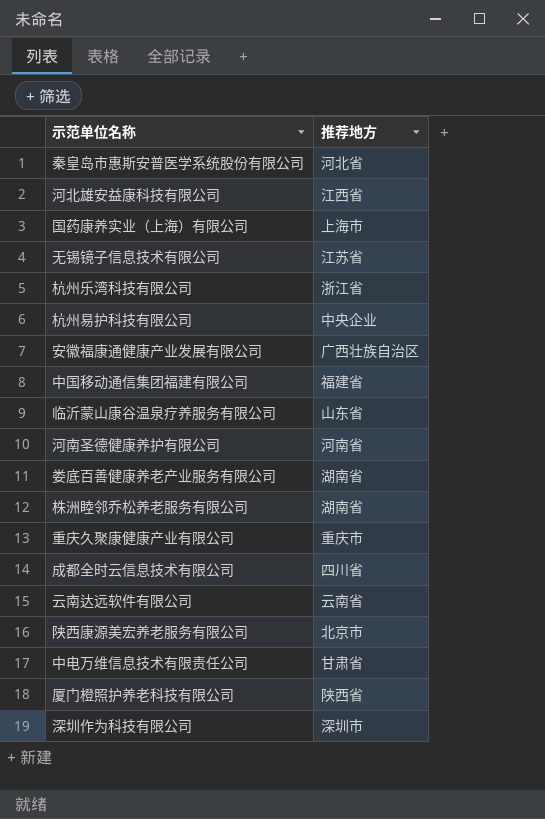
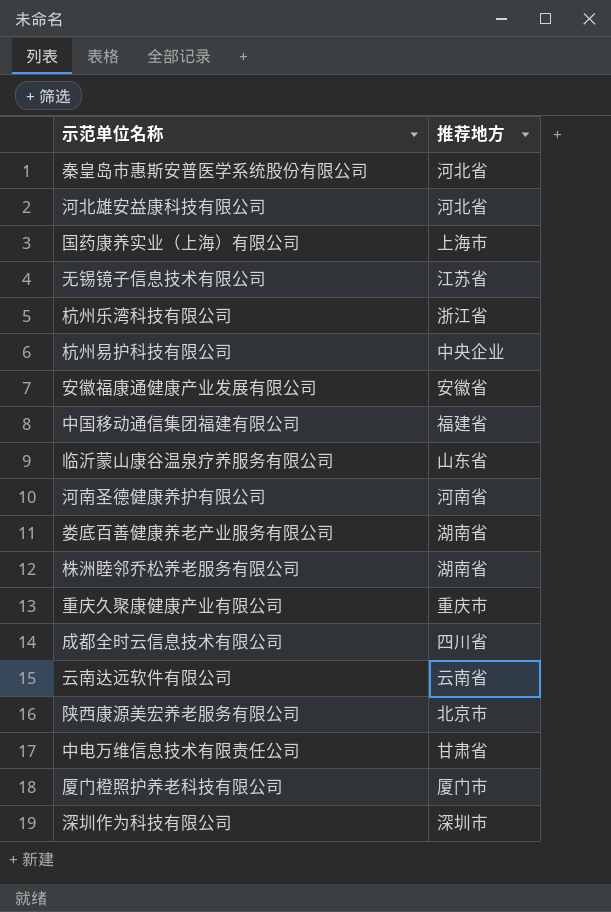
河北雄安益康科技有限公司 | 推荐地方: 江西省 -> 河北省
安徽福康通健康产业发展有限公司 | 推荐地方: 广西壮族自治区 -> 安徽省
厦门橙照护养老科技有限公司 | 推荐地方: 陕西省 -> 厦门市

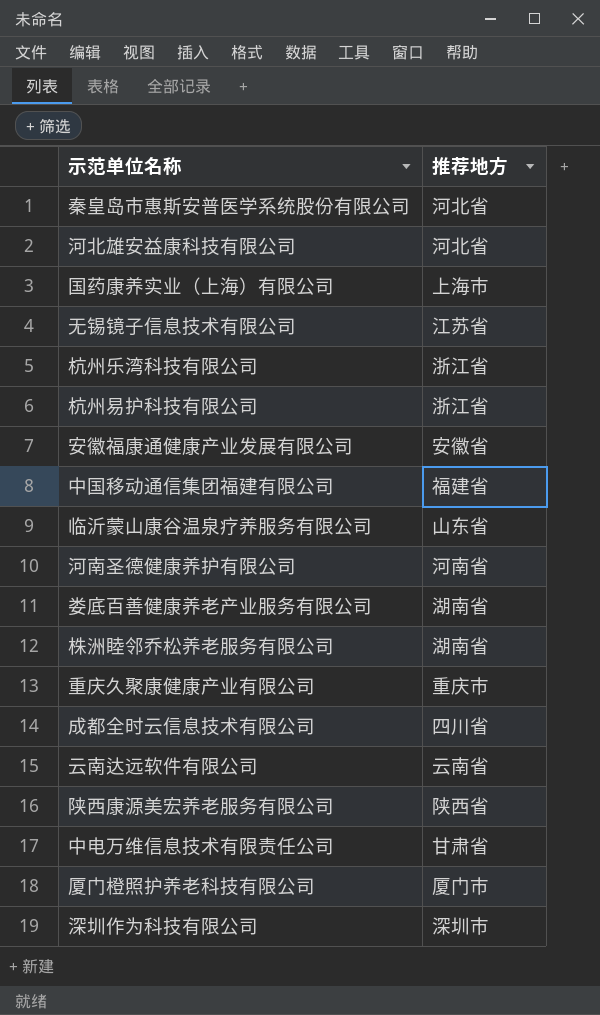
杭州易护科技有限公司 | 推荐地方: 中央企业 -> 浙江省
陕西康源美宏养老服务有限公司 | 推荐地方: 北京市 -> 陕西省

